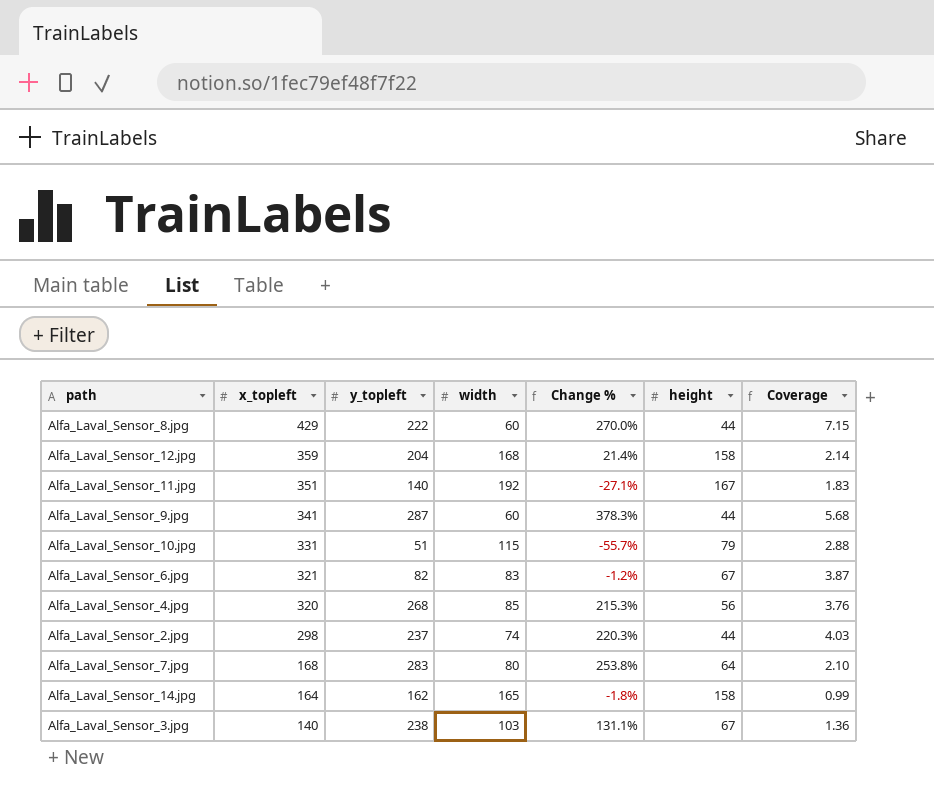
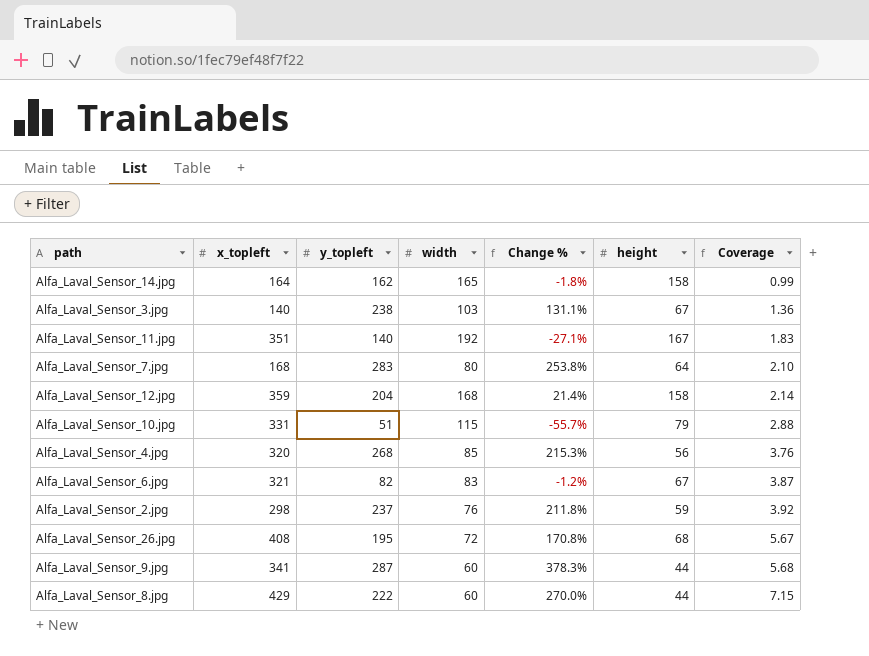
row order: x_topleft descending -> Coverage ascending
Alfa_Laval_Sensor_2.jpg | width: 74 -> 76
Alfa_Laval_Sensor_2.jpg | Change %: 220.3% -> 211.8%
Alfa_Laval_Sensor_2.jpg | height: 44 -> 59
Alfa_Laval_Sensor_2.jpg | Coverage: 4.03 -> 3.92
row Alfa_Laval_Sensor_26.jpg: none -> 408 | 195 | 72 | 170.8% | 68 | 5.67

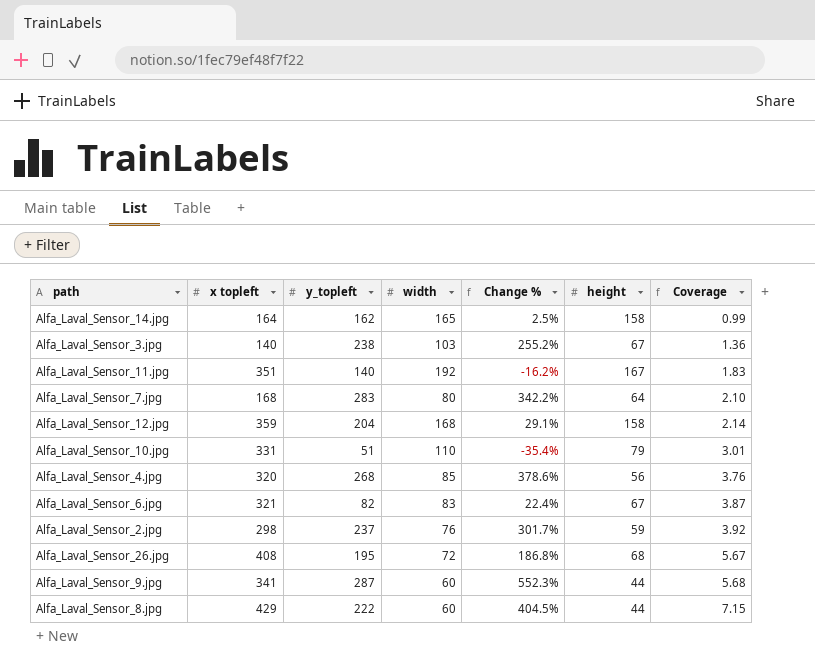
column name: x_topleft -> x topleft
column Change % | formula: ([y_topleft] - [width]) / [width] -> ([y_topleft] - [height]) / [height]
Alfa_Laval_Sensor_10.jpg | width: 115 -> 110
Alfa_Laval_Sensor_10.jpg | Coverage: 2.88 -> 3.01

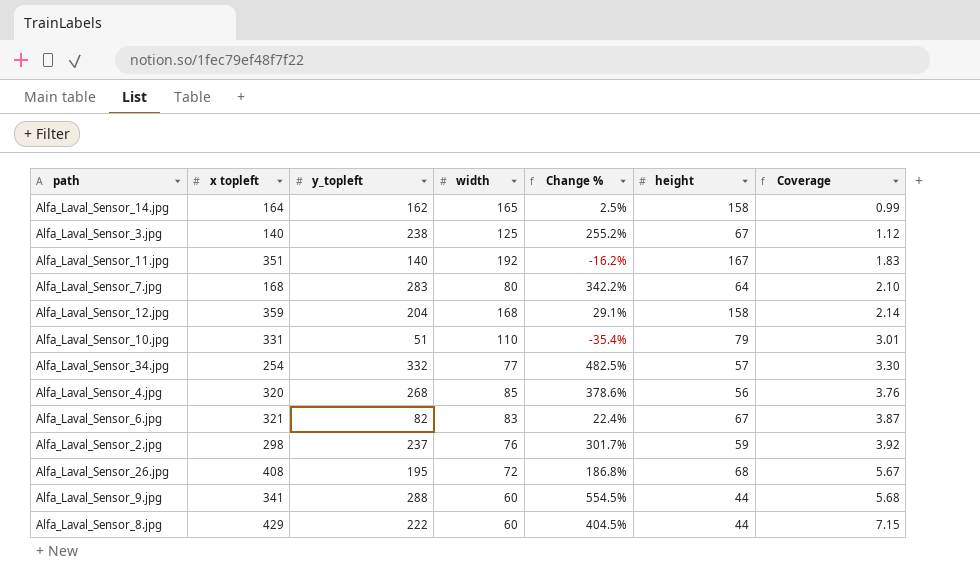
Alfa_Laval_Sensor_3.jpg | width: 103 -> 125
Alfa_Laval_Sensor_3.jpg | Coverage: 1.36 -> 1.12
row Alfa_Laval_Sensor_34.jpg: none -> 254 | 332 | 77 | 482.5% | 57 | 3.30
Alfa_Laval_Sensor_9.jpg | y_topleft: 287 -> 288
Alfa_Laval_Sensor_9.jpg | Change %: 552.3% -> 554.5%

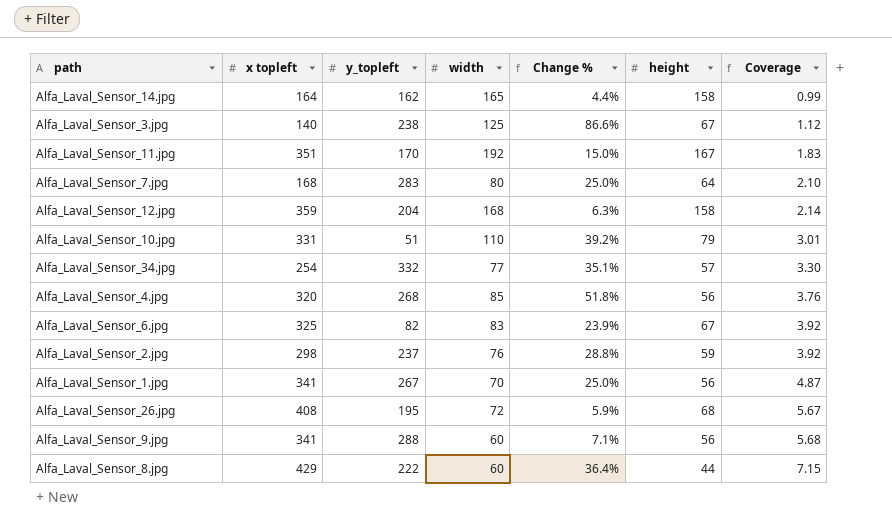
column Change % | formula: ([y_topleft] - [height]) / [height] -> ([width] - [height]) / [height]
Alfa_Laval_Sensor_11.jpg | y_topleft: 140 -> 170
Alfa_Laval_Sensor_6.jpg | x topleft: 321 -> 325
Alfa_Laval_Sensor_6.jpg | Coverage: 3.87 -> 3.92
row Alfa_Laval_Sensor_1.jpg: none -> 341 | 267 | 70 | 25.0% | 56 | 4.87
Alfa_Laval_Sensor_9.jpg | height: 44 -> 56

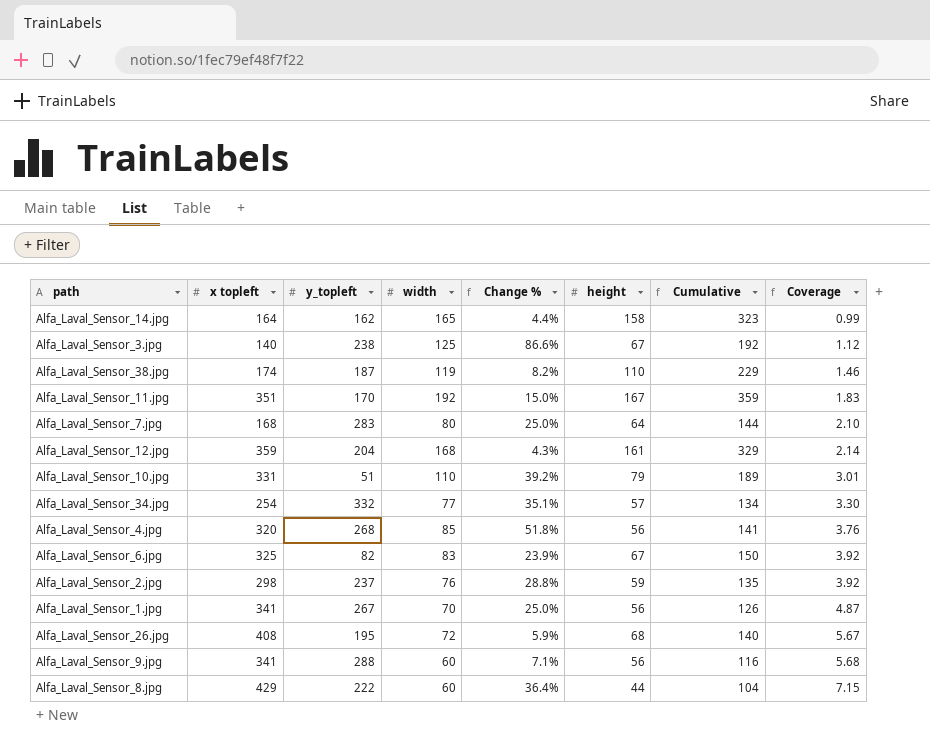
column Cumulative | formula: none -> [width] + [height]
row Alfa_Laval_Sensor_38.jpg: none -> 174 | 187 | 119 | 8.2% | 110 | 229 | 1.46
Alfa_Laval_Sensor_12.jpg | Change %: 6.3% -> 4.3%
Alfa_Laval_Sensor_12.jpg | height: 158 -> 161

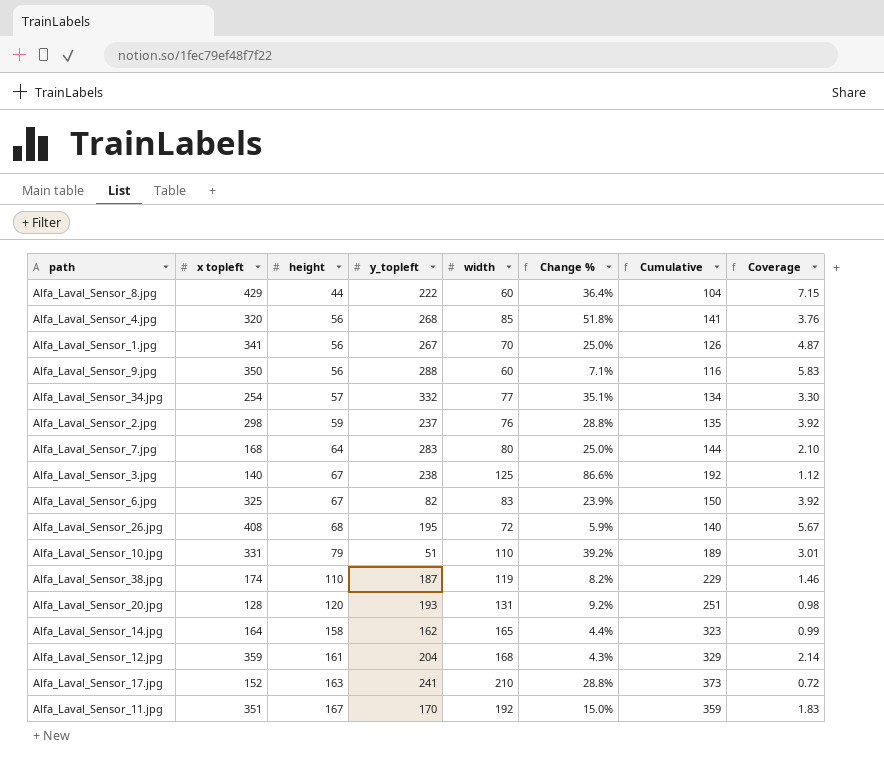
row order: Coverage ascending -> height ascending
column height | position: 6 -> 3
Alfa_Laval_Sensor_9.jpg | x topleft: 341 -> 350
Alfa_Laval_Sensor_9.jpg | Coverage: 5.68 -> 5.83
row Alfa_Laval_Sensor_20.jpg: none -> 128 | 120 | 193 | 131 | 9.2% | 251 | 0.98
row Alfa_Laval_Sensor_17.jpg: none -> 152 | 163 | 241 | 210 | 28.8% | 373 | 0.72

